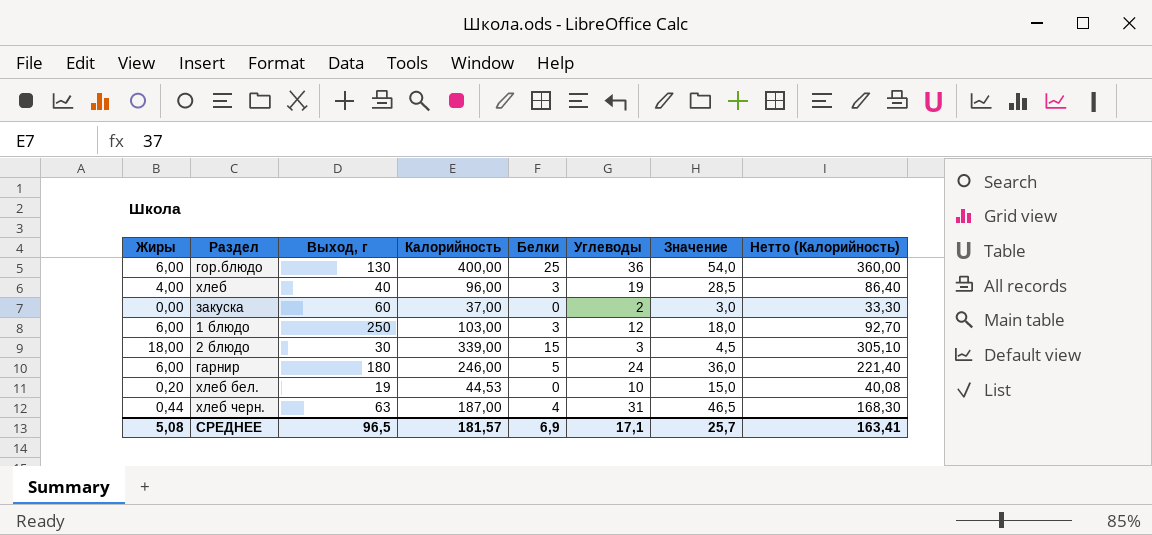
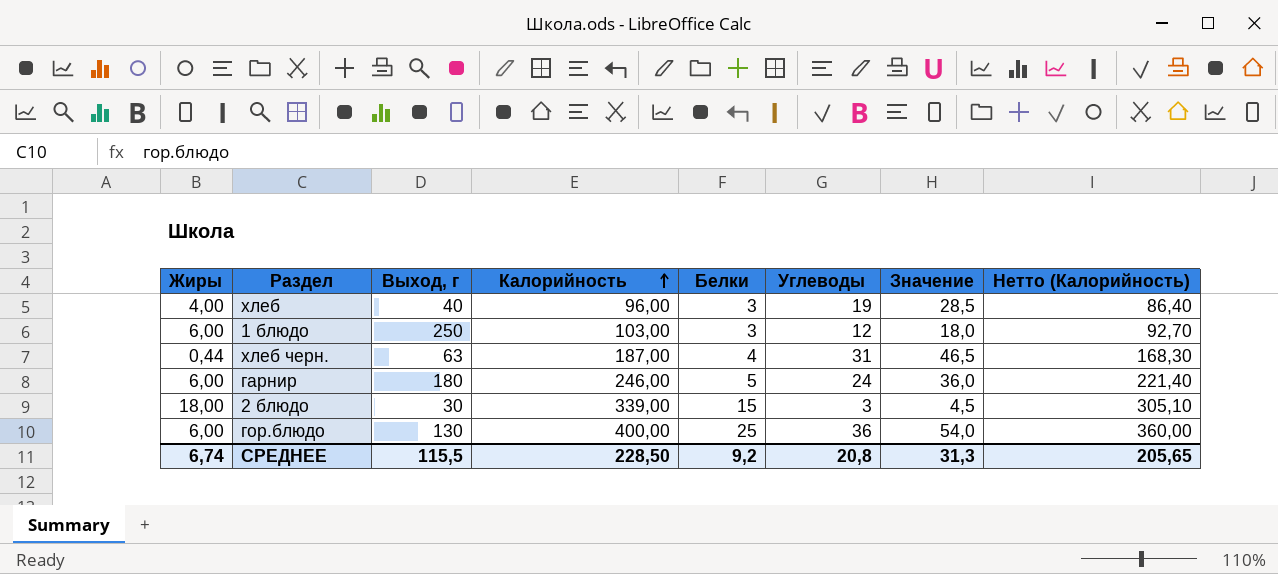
row order: none -> Калорийность ascending
row закуска: 0,00 | 60 | 37,00 | 0 | 2 | 3,0 | 33,30 -> none
row хлеб бел.: 0,20 | 19 | 44,53 | 0 | 10 | 15,0 | 40,08 -> none
СРЕДНЕЕ | Жиры: 5,08 -> 6,74
СРЕДНЕЕ | Выход, г: 96,5 -> 115,5
СРЕДНЕЕ | Калорийность: 181,57 -> 228,50
СРЕДНЕЕ | Белки: 6,9 -> 9,2
СРЕДНЕЕ | Углеводы: 17,1 -> 20,8
СРЕДНЕЕ | Значение: 25,7 -> 31,3
СРЕДНЕЕ | Нетто (Калорийность): 163,41 -> 205,65

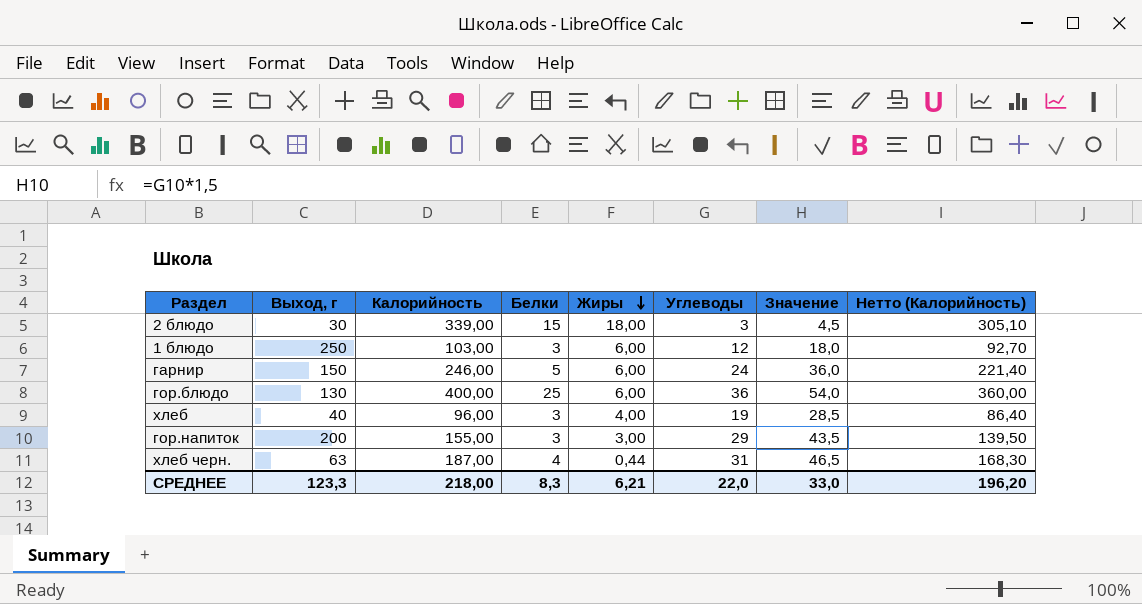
row order: Калорийность ascending -> Жиры descending
column Жиры | position: 1 -> 5
гарнир | Выход, г: 180 -> 150
row гор.напиток: none -> 200 | 155,00 | 3 | 3,00 | 29 | 43,5 | 139,50
СРЕДНЕЕ | Выход, г: 115,5 -> 123,3
СРЕДНЕЕ | Калорийность: 228,50 -> 218,00
СРЕДНЕЕ | Белки: 9,2 -> 8,3
СРЕДНЕЕ | Жиры: 6,74 -> 6,21
СРЕДНЕЕ | Углеводы: 20,8 -> 22,0
СРЕДНЕЕ | Значение: 31,3 -> 33,0
СРЕДНЕЕ | Нетто (Калорийность): 205,65 -> 196,20

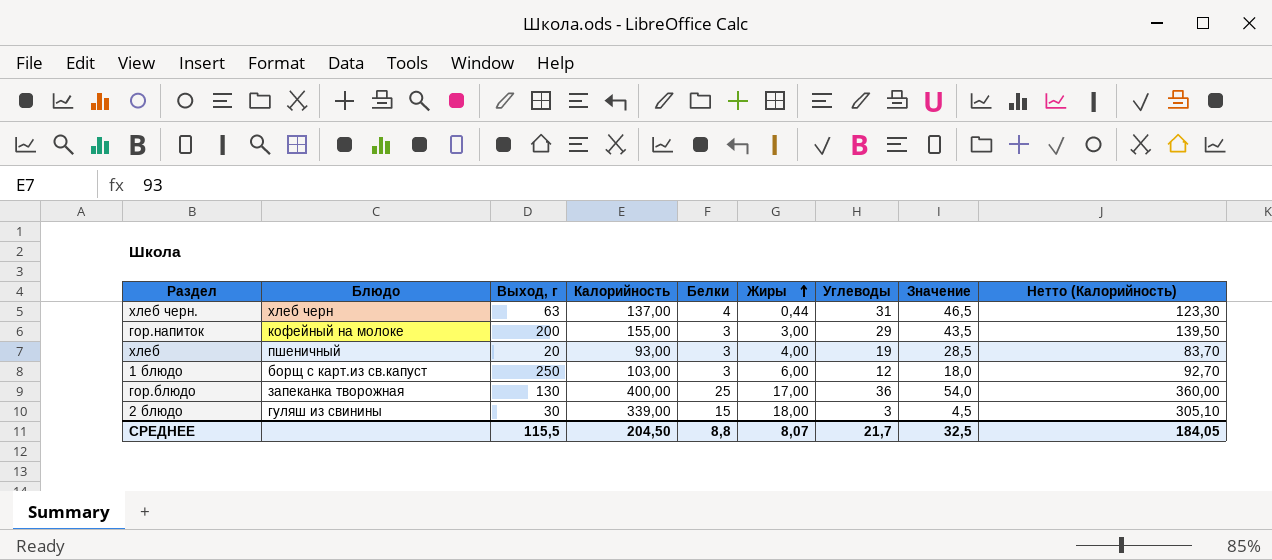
row order: Жиры descending -> Жиры ascending
column Блюдо | position: none -> 2
row гарнир: 150 | 246,00 | 5 | 6,00 | 24 | 36,0 | 221,40 -> none
хлеб черн. | Калорийность: 187,00 -> 137,00
хлеб черн. | Нетто (Калорийность): 168,30 -> 123,30
хлеб | Выход, г: 40 -> 20
хлеб | Калорийность: 96,00 -> 93,00
хлеб | Нетто (Калорийность): 86,40 -> 83,70
гор.блюдо | Жиры: 6,00 -> 17,00
СРЕДНЕЕ | Выход, г: 123,3 -> 115,5
СРЕДНЕЕ | Калорийность: 218,00 -> 204,50
СРЕДНЕЕ | Белки: 8,3 -> 8,8
СРЕДНЕЕ | Жиры: 6,21 -> 8,07
СРЕДНЕЕ | Углеводы: 22,0 -> 21,7
СРЕДНЕЕ | Значение: 33,0 -> 32,5
СРЕДНЕЕ | Нетто (Калорийность): 196,20 -> 184,05

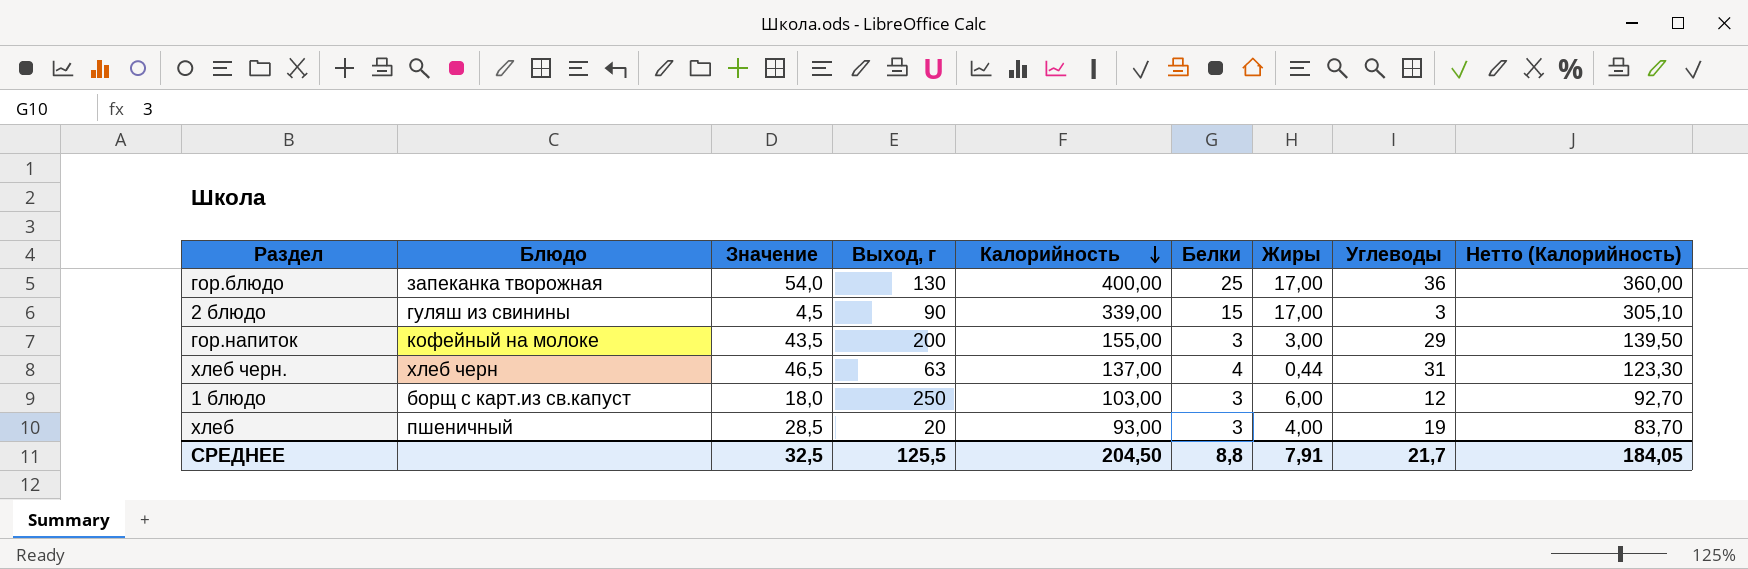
row order: Жиры ascending -> Калорийность descending
column Значение | position: 8 -> 3
2 блюдо | Выход, г: 30 -> 90
2 блюдо | Жиры: 18,00 -> 17,00
СРЕДНЕЕ | Выход, г: 115,5 -> 125,5
СРЕДНЕЕ | Жиры: 8,07 -> 7,91

